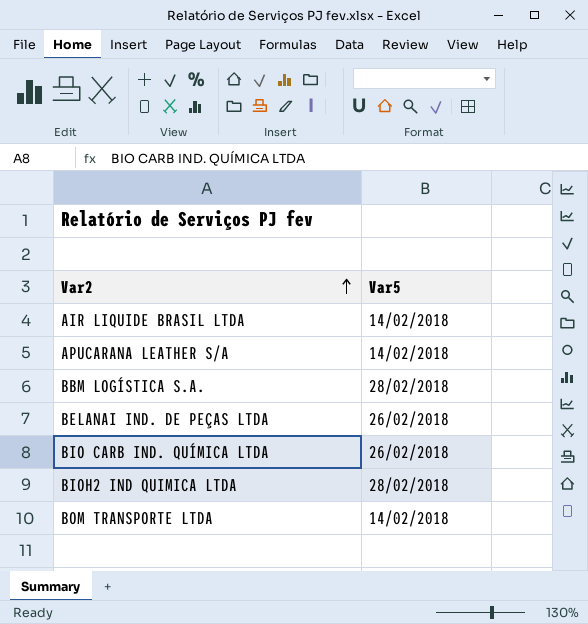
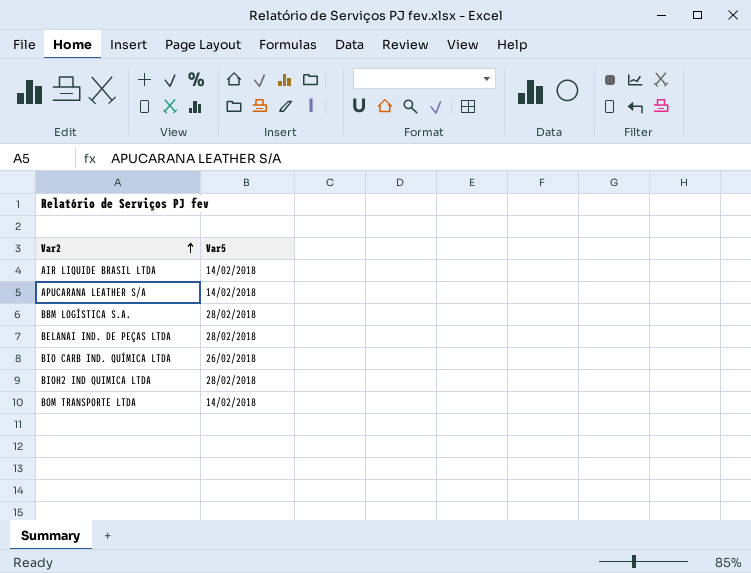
BELANAI IND. DE PEÇAS LTDA | Var5: 26/02/2018 -> 28/02/2018

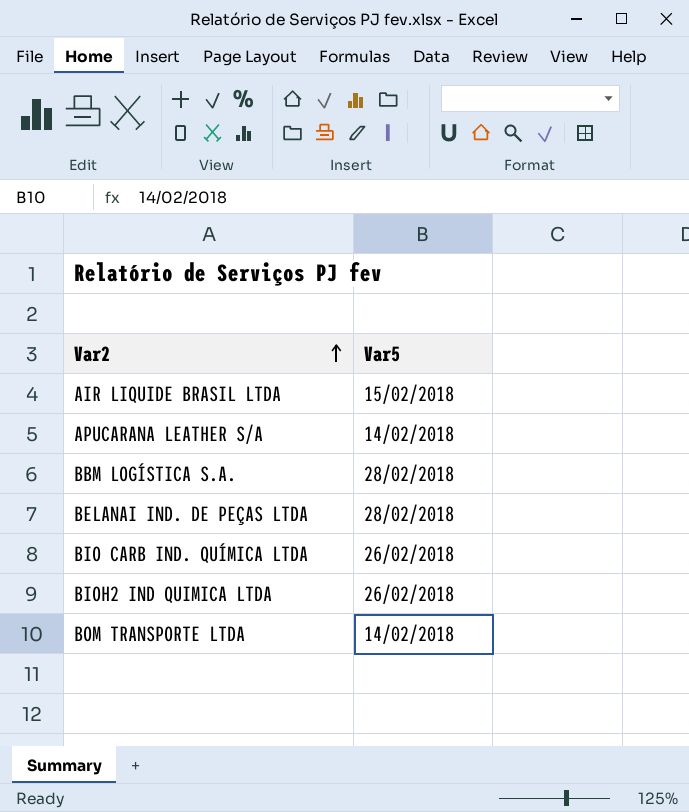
AIR LIQUIDE BRASIL LTDA | Var5: 14/02/2018 -> 15/02/2018
BIOH2 IND QUIMICA LTDA | Var5: 28/02/2018 -> 26/02/2018

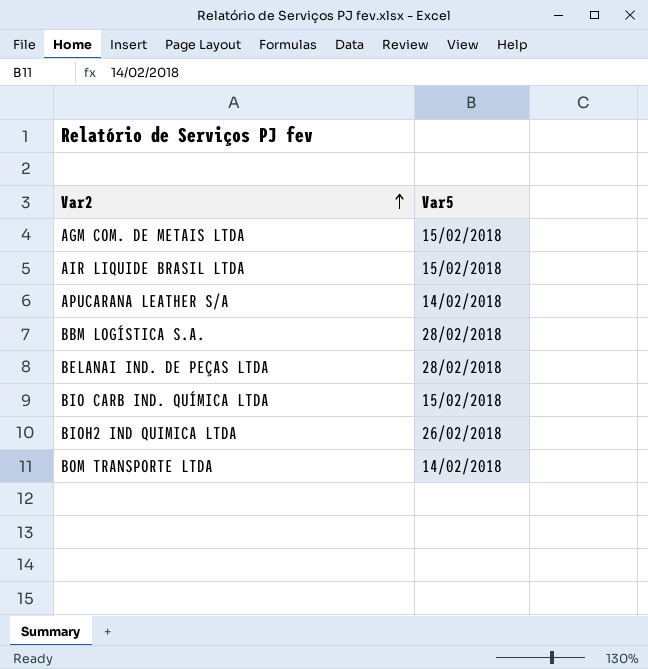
row AGM COM. DE METAIS LTDA: none -> 15/02/2018
BIO CARB IND. QUÍMICA LTDA | Var5: 26/02/2018 -> 15/02/2018

